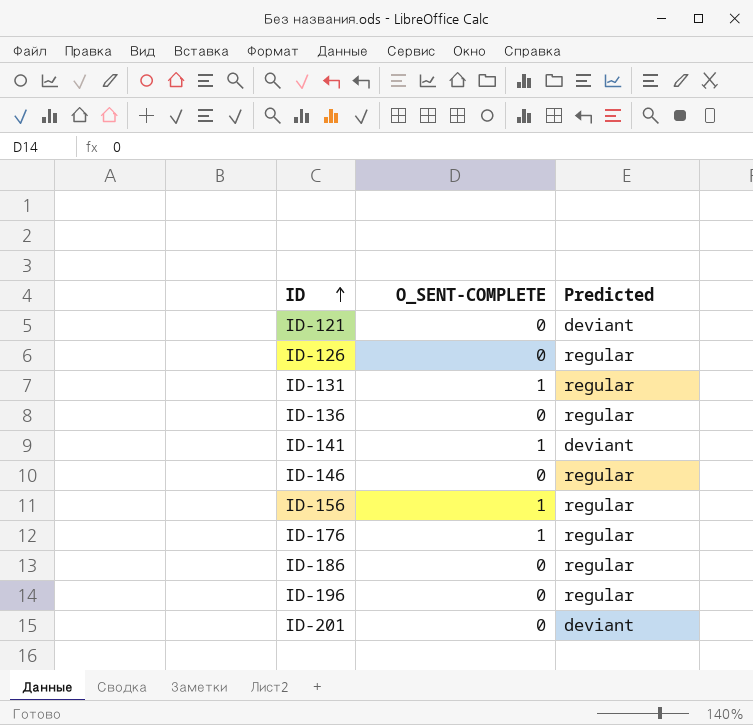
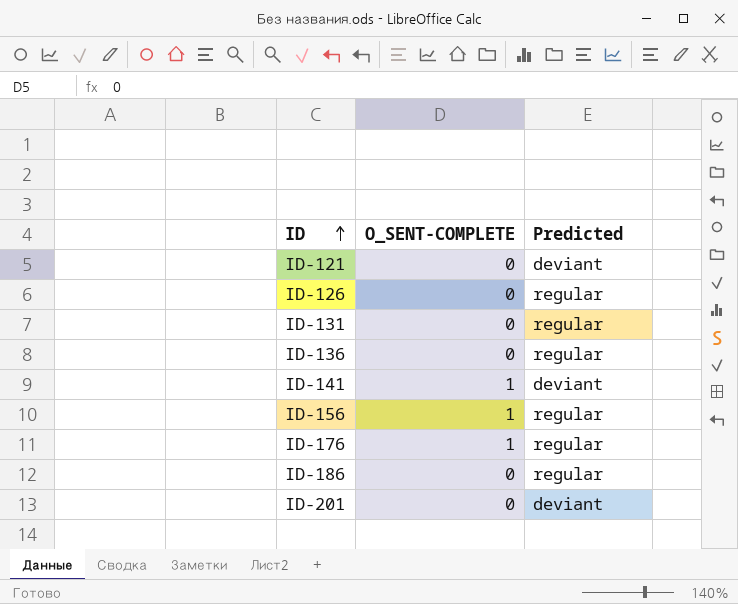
row ID-146: 0 | regular -> none
row ID-196: 0 | regular -> none
ID-131 | O_SENT-COMPLETE: 1 -> 0

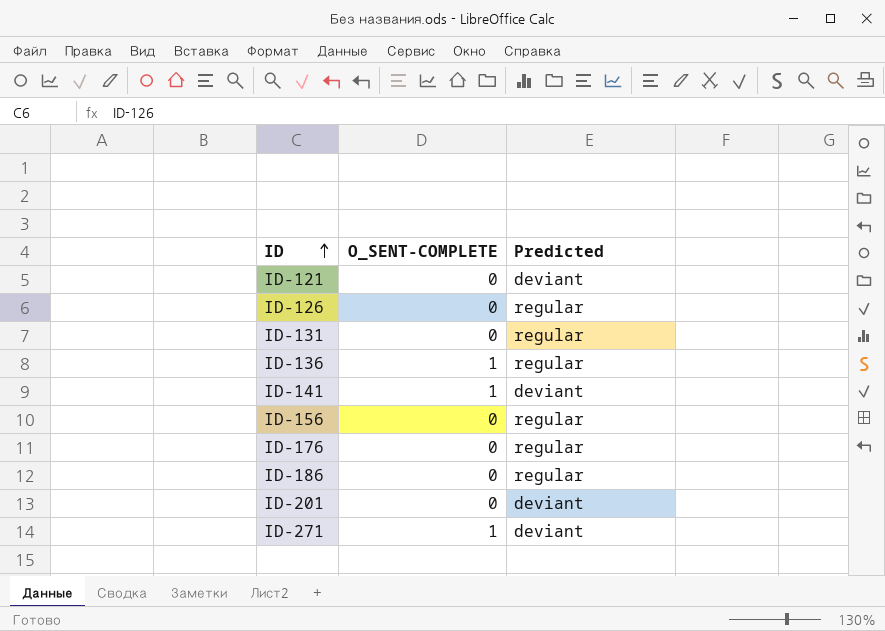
ID-136 | O_SENT-COMPLETE: 0 -> 1
ID-156 | O_SENT-COMPLETE: 1 -> 0
ID-176 | O_SENT-COMPLETE: 1 -> 0
row ID-271: none -> 1 | deviant

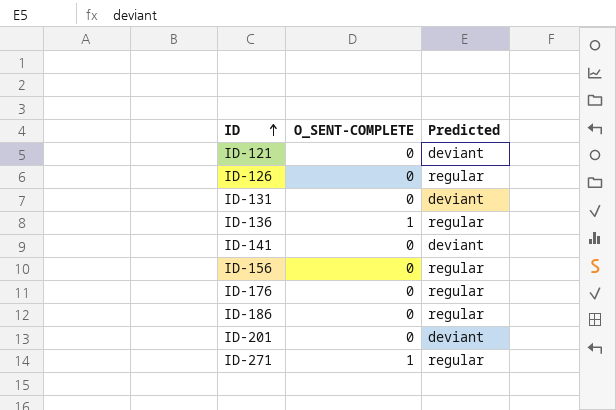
ID-131 | Predicted: regular -> deviant
ID-141 | O_SENT-COMPLETE: 1 -> 0
ID-271 | Predicted: deviant -> regular

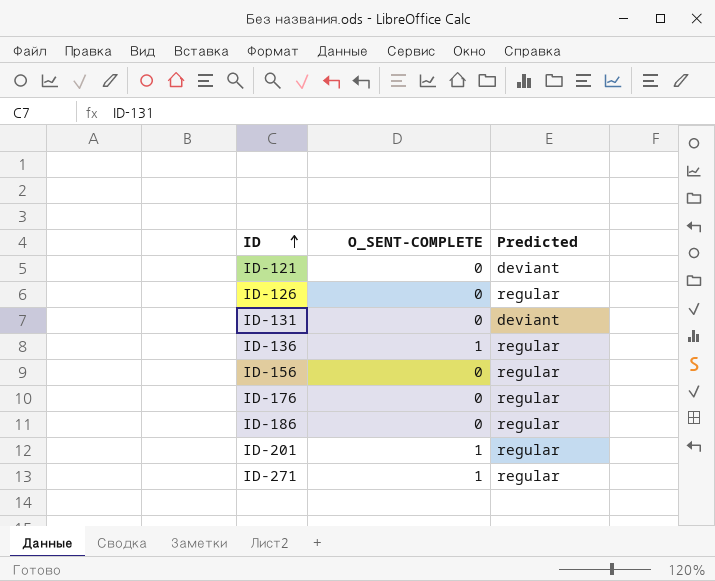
row ID-141: 0 | deviant -> none
ID-201 | O_SENT-COMPLETE: 0 -> 1
ID-201 | Predicted: deviant -> regular

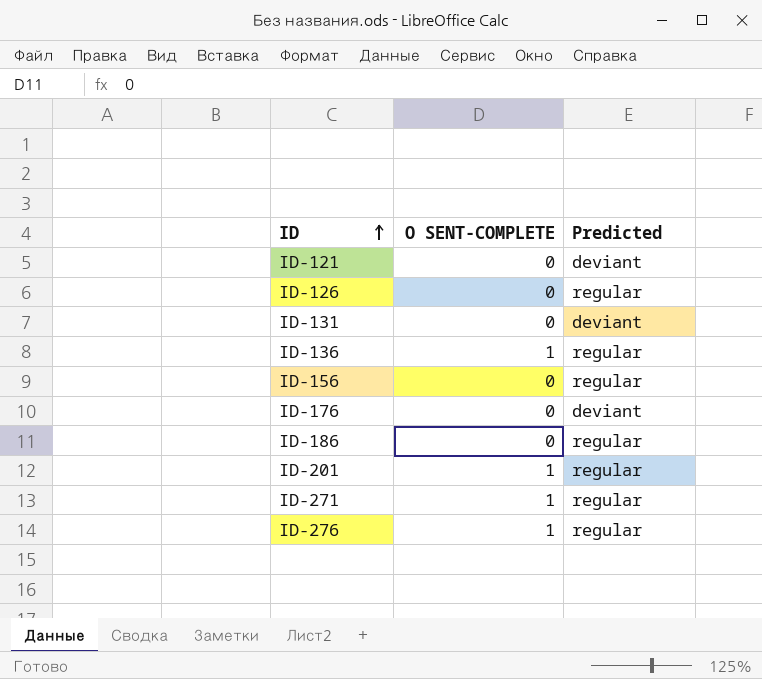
column name: O_SENT-COMPLETE -> O SENT-COMPLETE
ID-176 | Predicted: regular -> deviant
row ID-276: none -> 1 | regular

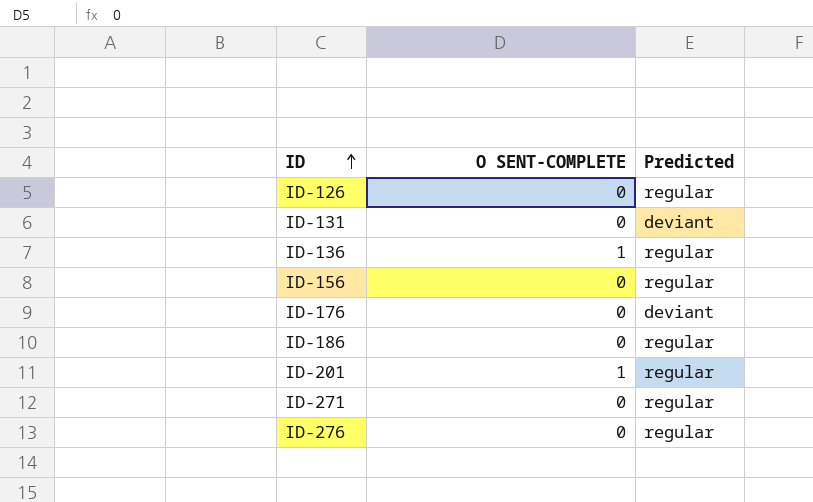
row ID-121: 0 | deviant -> none
ID-271 | O SENT-COMPLETE: 1 -> 0
ID-276 | O SENT-COMPLETE: 1 -> 0

